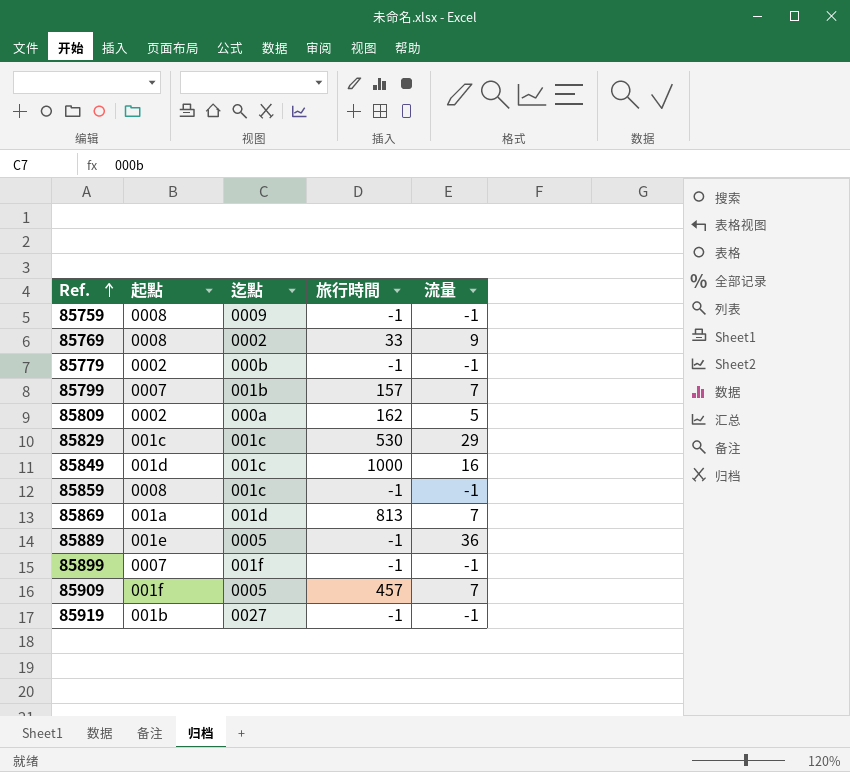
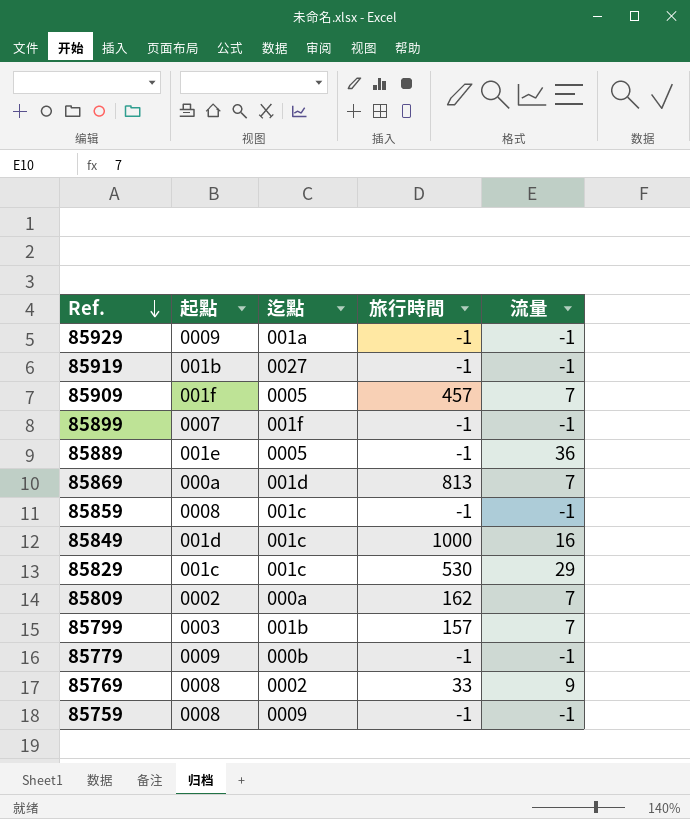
row order: Ref. ascending -> Ref. descending
row 85929: none -> 0009 | 001a | -1 | -1
85869 | 起點: 001a -> 000a
85809 | 流量: 5 -> 7
85799 | 起點: 0007 -> 0003
85779 | 起點: 0002 -> 0009

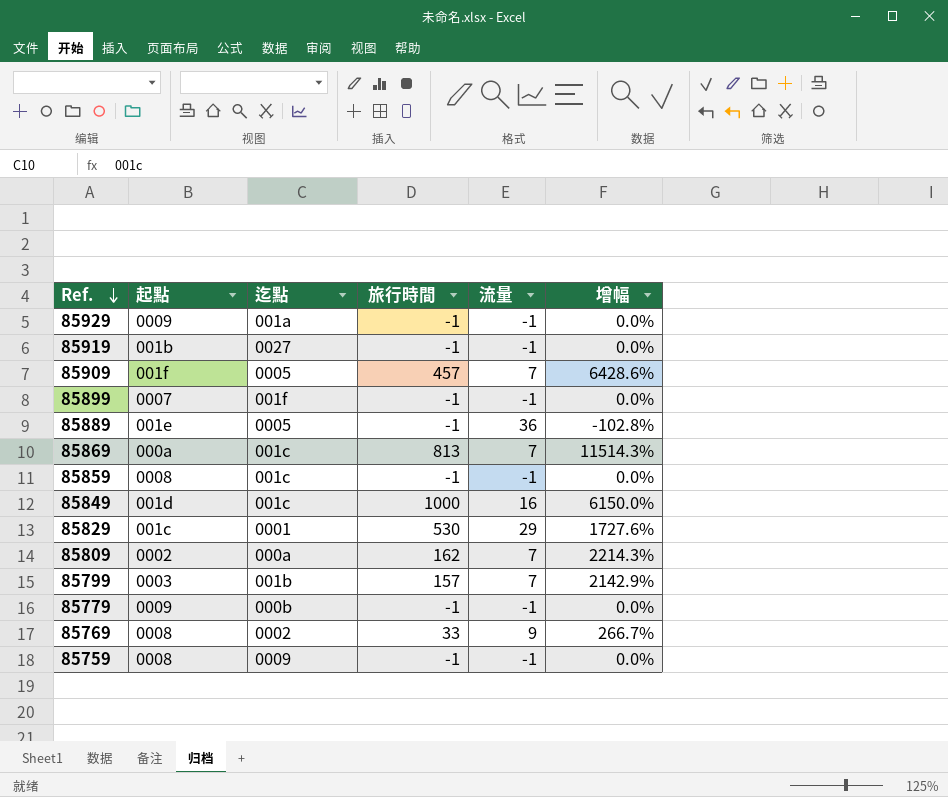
column 增幅 | formula: none -> ([旅行時間] - [流量]) / [流量]
85869 | 迄點: 001d -> 001c
85829 | 迄點: 001c -> 0001

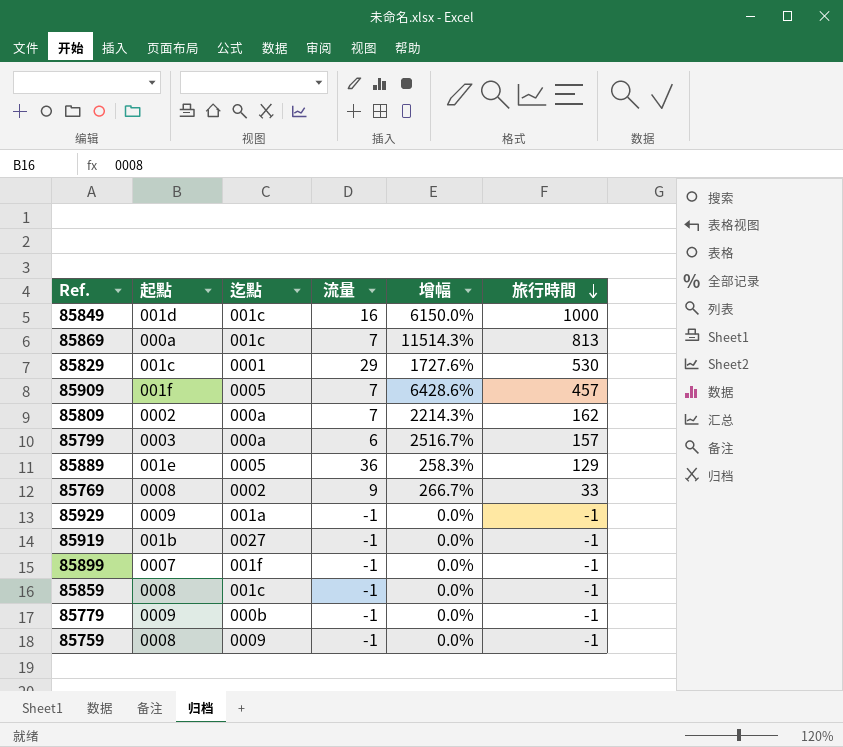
row order: Ref. descending -> 旅行時間 descending
column 旅行時間 | position: 4 -> 6
85799 | 迄點: 001b -> 000a
85799 | 流量: 7 -> 6
85799 | 增幅: 2142.9% -> 2516.7%
85889 | 增幅: -102.8% -> 258.3%
85889 | 旅行時間: -1 -> 129

